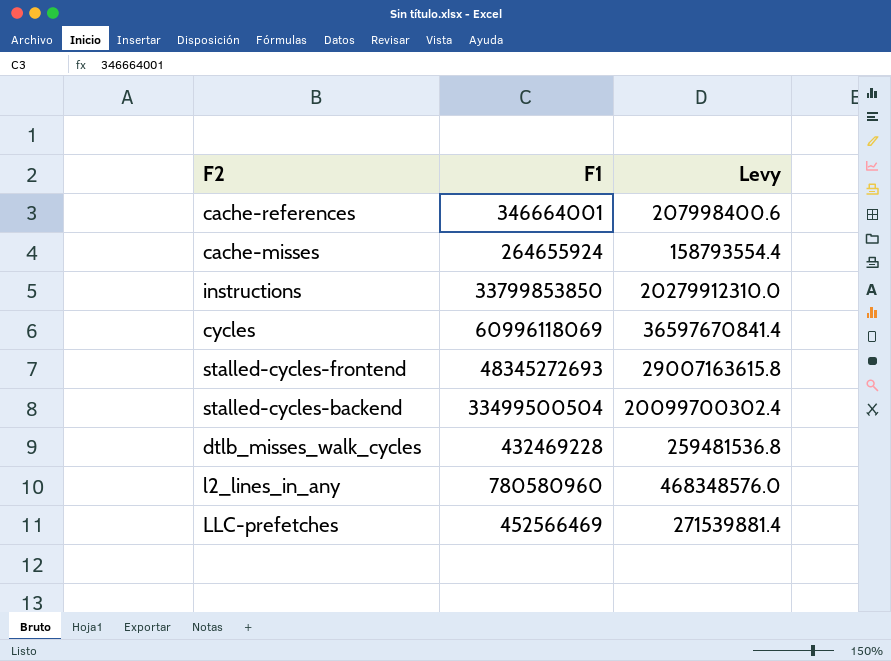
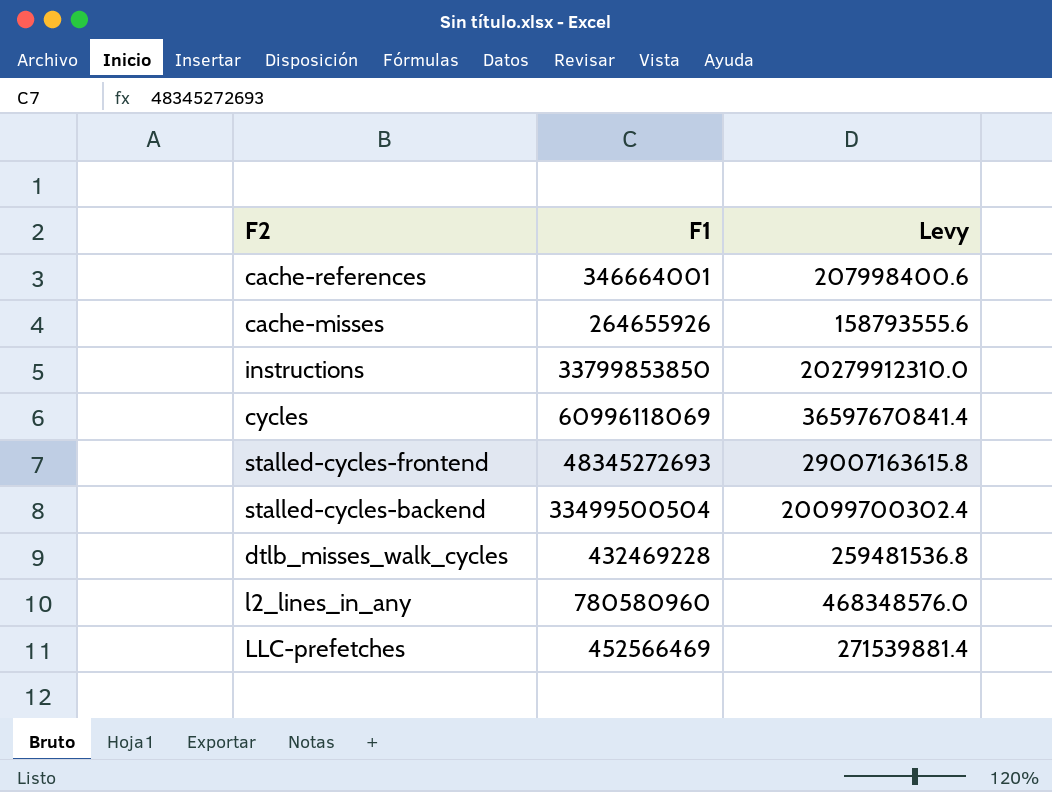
cache-misses | F1: 264655924 -> 264655926
cache-misses | Levy: 158793554.4 -> 158793555.6

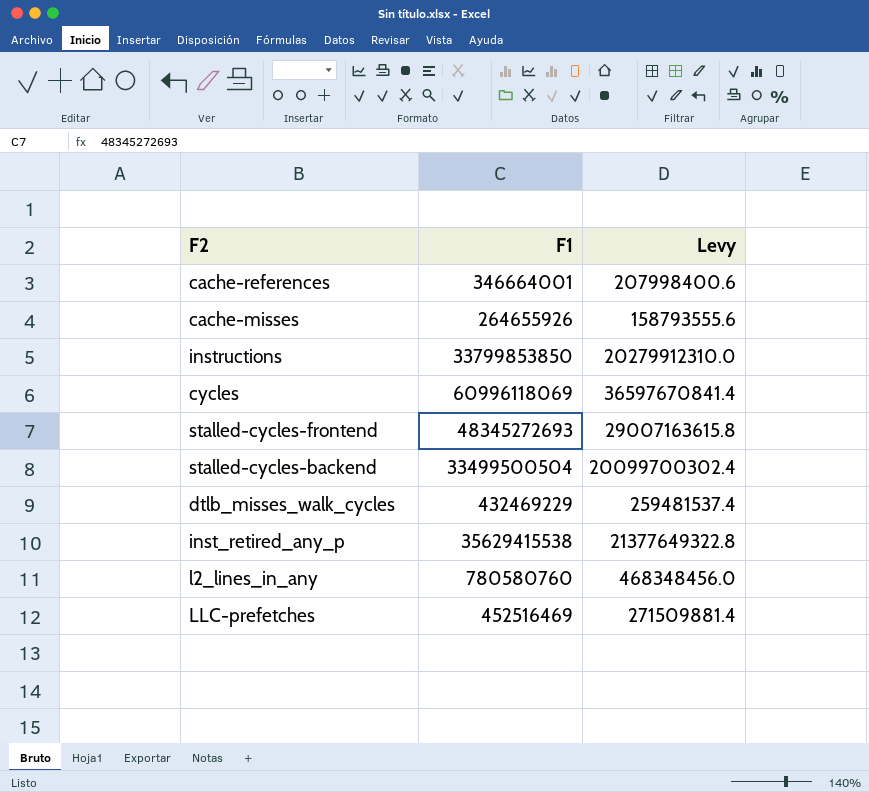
dtlb_misses_walk_cycles | F1: 432469228 -> 432469229
dtlb_misses_walk_cycles | Levy: 259481536.8 -> 259481537.4
row inst_retired_any_p: none -> 35629415538 | 21377649322.8
l2_lines_in_any | F1: 780580960 -> 780580760
l2_lines_in_any | Levy: 468348576.0 -> 468348456.0
LLC-prefetches | F1: 452566469 -> 452516469
LLC-prefetches | Levy: 271539881.4 -> 271509881.4

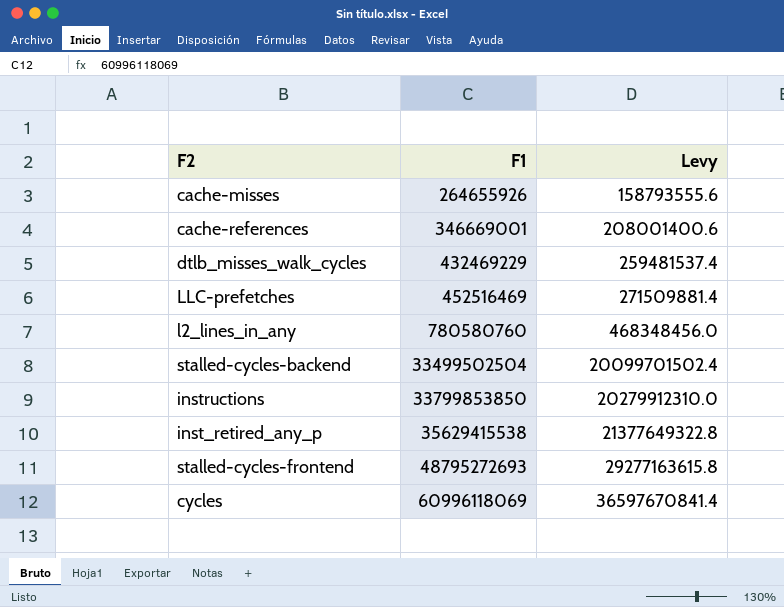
row order: none -> F1 ascending
cache-references | F1: 346664001 -> 346669001
cache-references | Levy: 207998400.6 -> 208001400.6
stalled-cycles-backend | F1: 33499500504 -> 33499502504
stalled-cycles-backend | Levy: 20099700302.4 -> 20099701502.4
stalled-cycles-frontend | F1: 48345272693 -> 48795272693
stalled-cycles-frontend | Levy: 29007163615.8 -> 29277163615.8

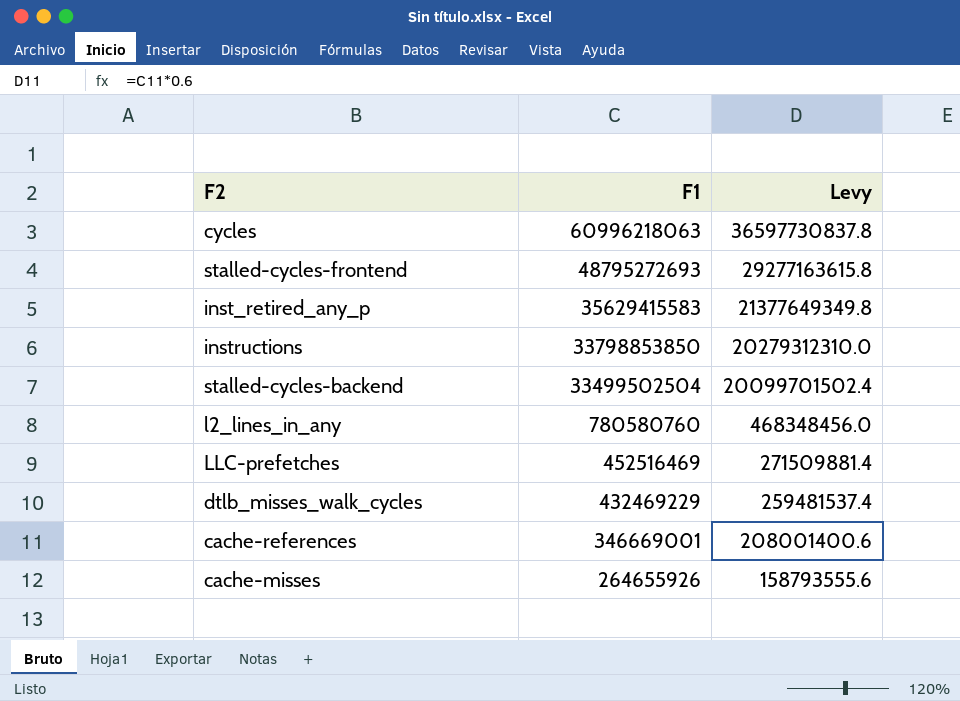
row order: F1 ascending -> F1 descending
cycles | F1: 60996118069 -> 60996218063
cycles | Levy: 36597670841.4 -> 36597730837.8
inst_retired_any_p | F1: 35629415538 -> 35629415583
inst_retired_any_p | Levy: 21377649322.8 -> 21377649349.8
instructions | F1: 33799853850 -> 33798853850
instructions | Levy: 20279912310.0 -> 20279312310.0

